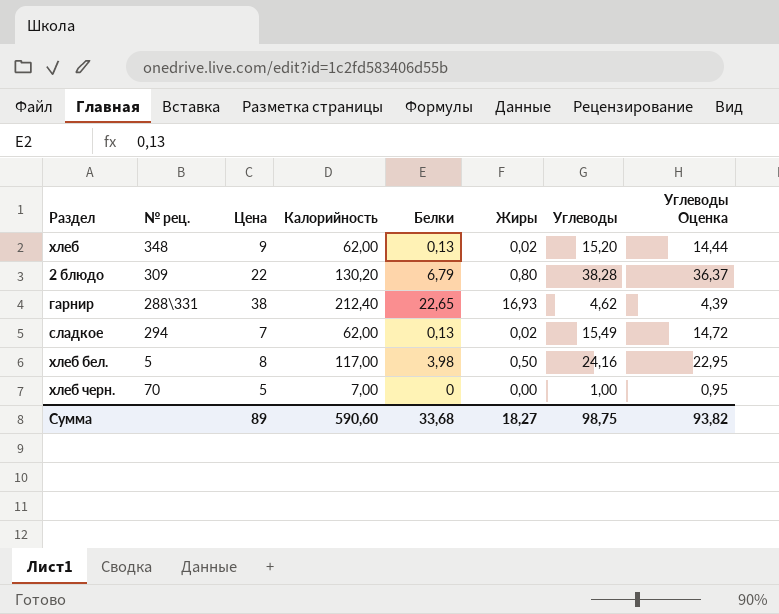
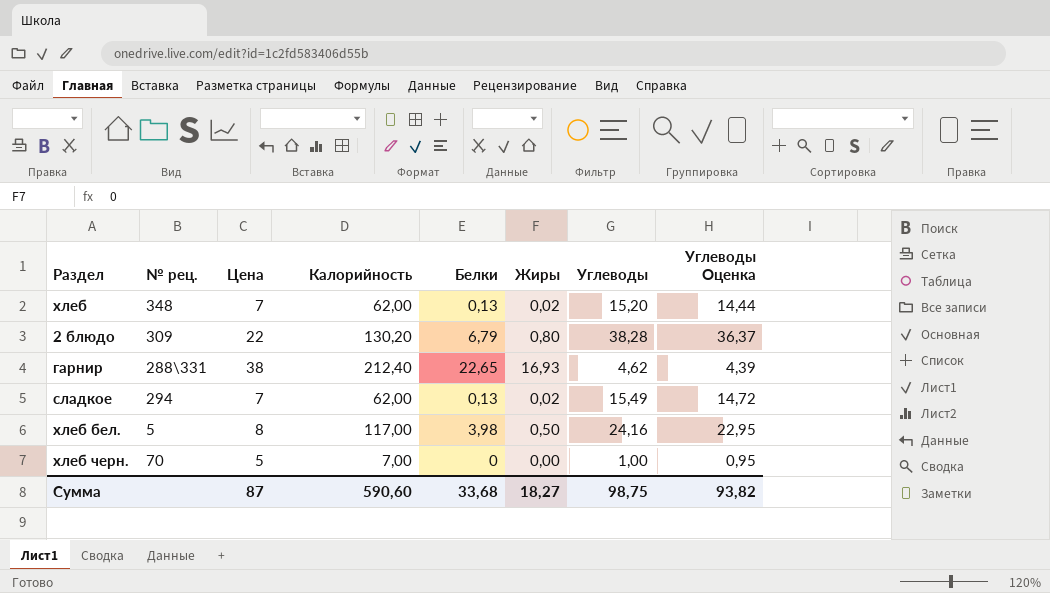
хлеб | Цена: 9 -> 7
Сумма | Цена: 89 -> 87

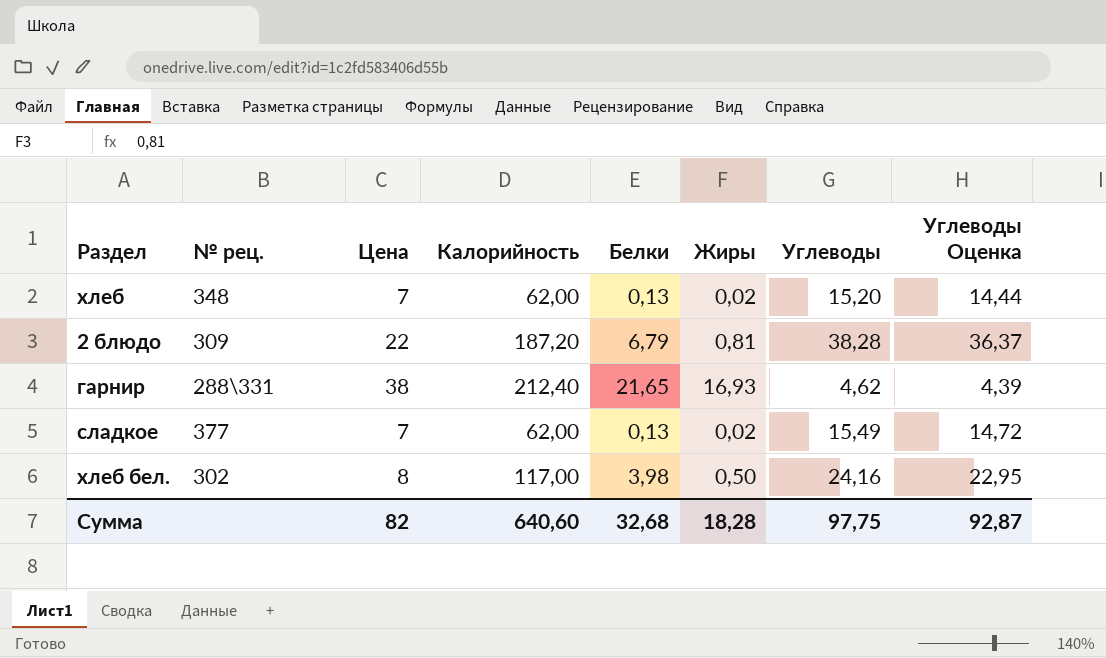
row хлеб черн.: 70 | 5 | 7,00 | 0 | 0,00 | 1,00 | 0,95 -> none
2 блюдо | Калорийность: 130,20 -> 187,20
2 блюдо | Жиры: 0,80 -> 0,81
гарнир | Белки: 22,65 -> 21,65
сладкое | № рец.: 294 -> 377
хлеб бел. | № рец.: 5 -> 302
Сумма | Цена: 87 -> 82
Сумма | Калорийность: 590,60 -> 640,60
Сумма | Белки: 33,68 -> 32,68
Сумма | Жиры: 18,27 -> 18,28
Сумма | Углеводы: 98,75 -> 97,75
Сумма | Углеводы Оценка: 93,82 -> 92,87

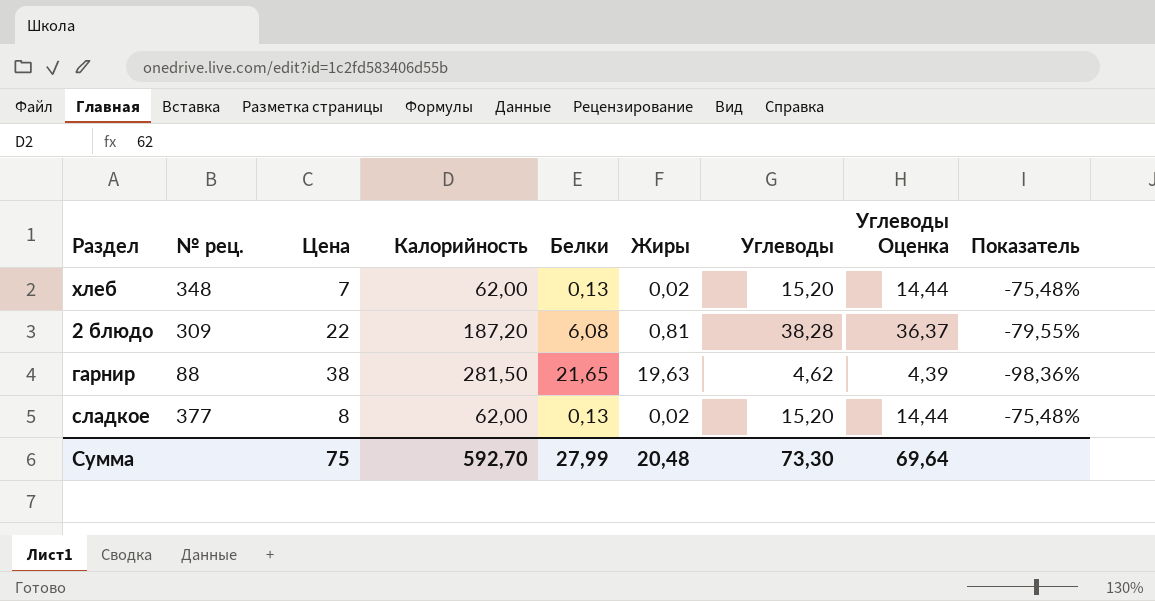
column Показатель | formula: none -> ([Углеводы] - [Калорийность]) / [Калорийность]
row хлеб бел.: 302 | 8 | 117,00 | 3,98 | 0,50 | 24,16 | 22,95 -> none
2 блюдо | Белки: 6,79 -> 6,08
гарнир | № рец.: 288\331 -> 88
гарнир | Калорийность: 212,40 -> 281,50
гарнир | Жиры: 16,93 -> 19,63
сладкое | Цена: 7 -> 8
сладкое | Углеводы: 15,49 -> 15,20
сладкое | Углеводы Оценка: 14,72 -> 14,44
Сумма | Цена: 82 -> 75
Сумма | Калорийность: 640,60 -> 592,70
Сумма | Белки: 32,68 -> 27,99
Сумма | Жиры: 18,28 -> 20,48
Сумма | Углеводы: 97,75 -> 73,30
Сумма | Углеводы Оценка: 92,87 -> 69,64

